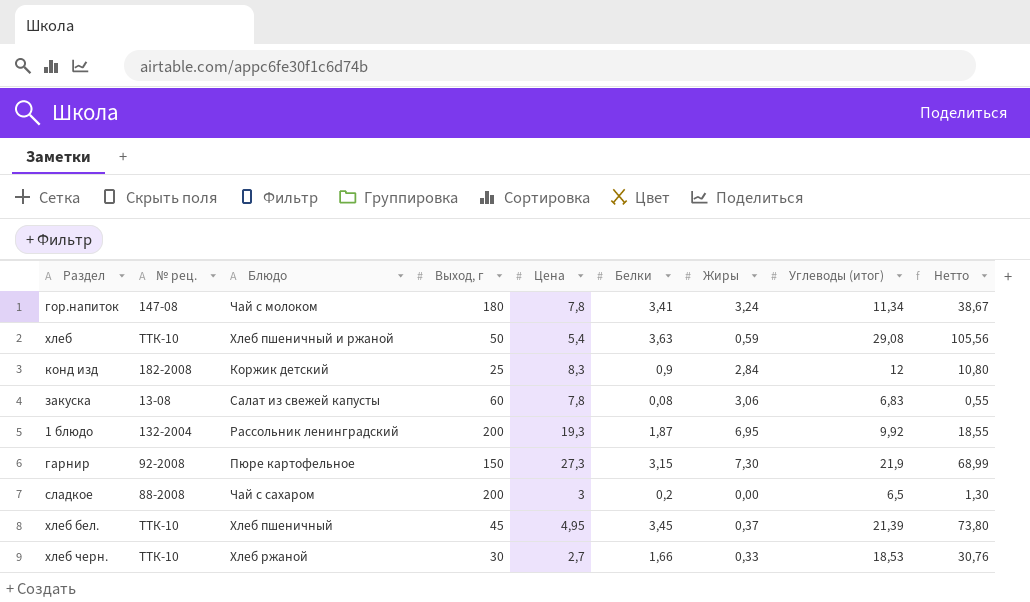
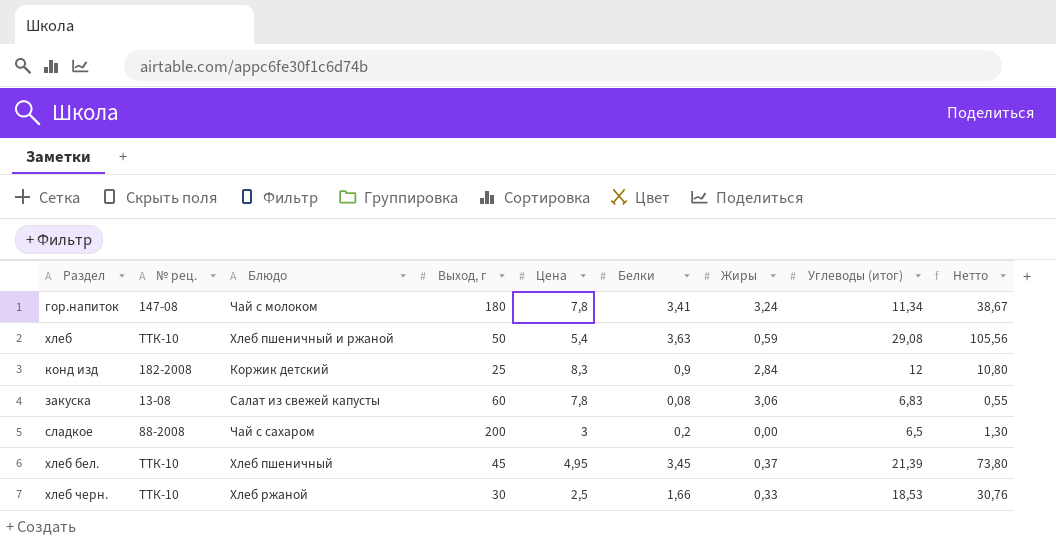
row 1 блюдо: 132-2004 | Рассольник ленинградский | 200 | 19,3 | 1,87 | 6,95 | 9,92 | 18,55 -> none
row гарнир: 92-2008 | Пюре картофельное | 150 | 27,3 | 3,15 | 7,30 | 21,9 | 68,99 -> none
хлеб черн. | Цена: 2,7 -> 2,5

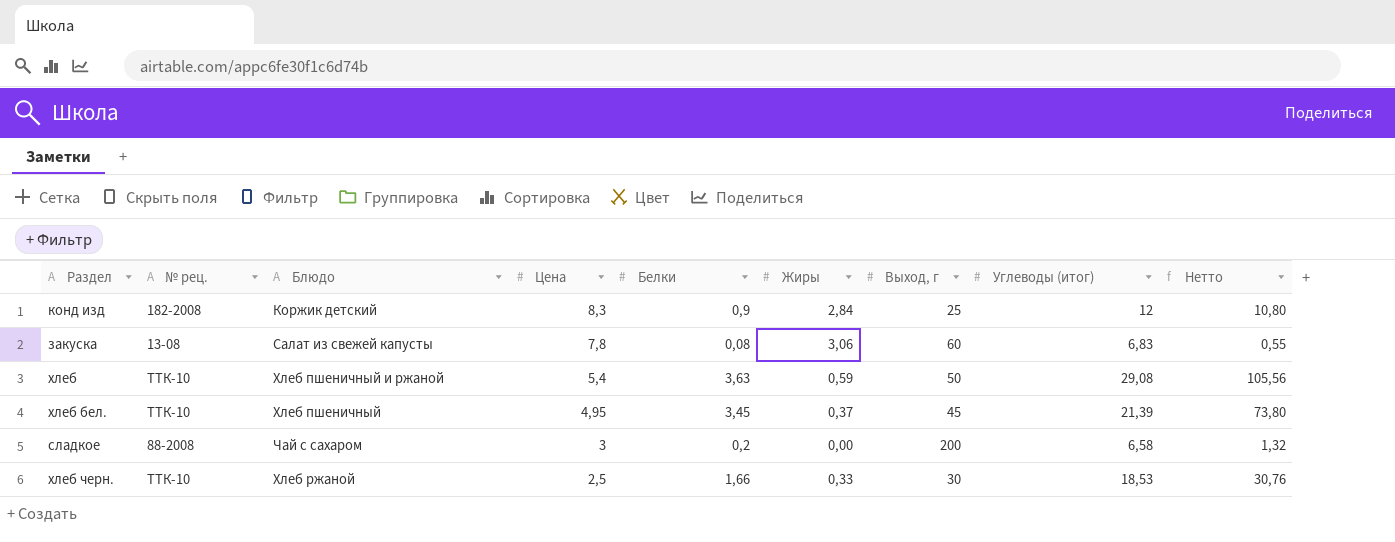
row order: none -> Цена descending
column Выход, г | position: 4 -> 7
row гор.напиток: 147-08 | Чай с молоком | 180 | 7,8 | 3,41 | 3,24 | 11,34 | 38,67 -> none
сладкое | Углеводы (итог): 6,5 -> 6,58
сладкое | Нетто: 1,30 -> 1,32

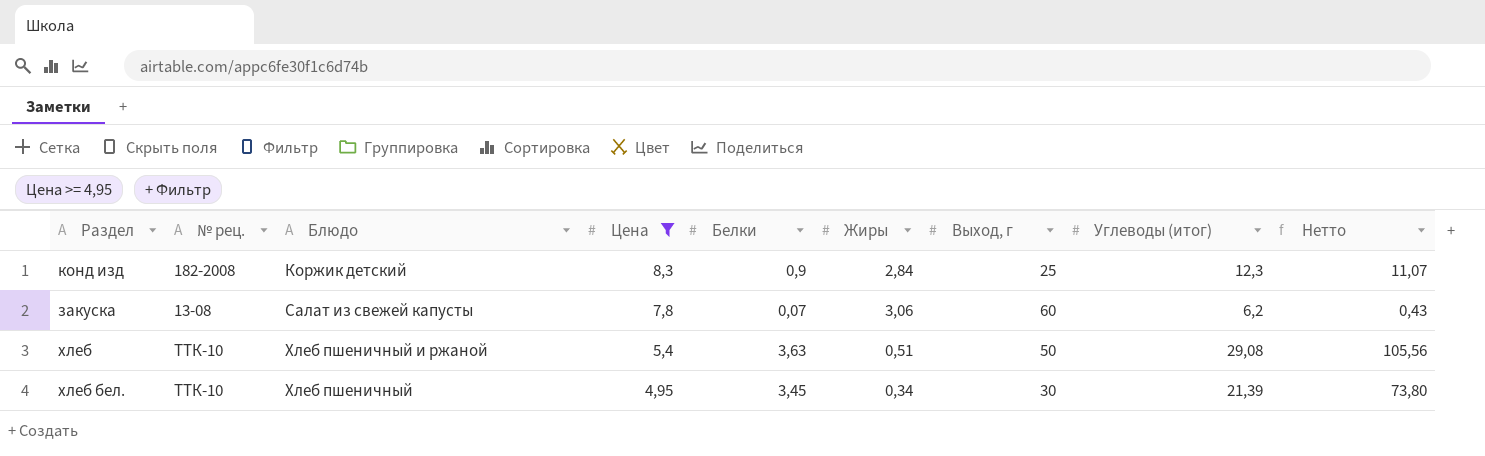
filter: none -> Цена >= 4,95
конд изд | Углеводы (итог): 12 -> 12,3
конд изд | Нетто: 10,80 -> 11,07
закуска | Белки: 0,08 -> 0,07
закуска | Углеводы (итог): 6,83 -> 6,2
закуска | Нетто: 0,55 -> 0,43
хлеб | Жиры: 0,59 -> 0,51
хлеб бел. | Жиры: 0,37 -> 0,34
хлеб бел. | Выход, г: 45 -> 30

